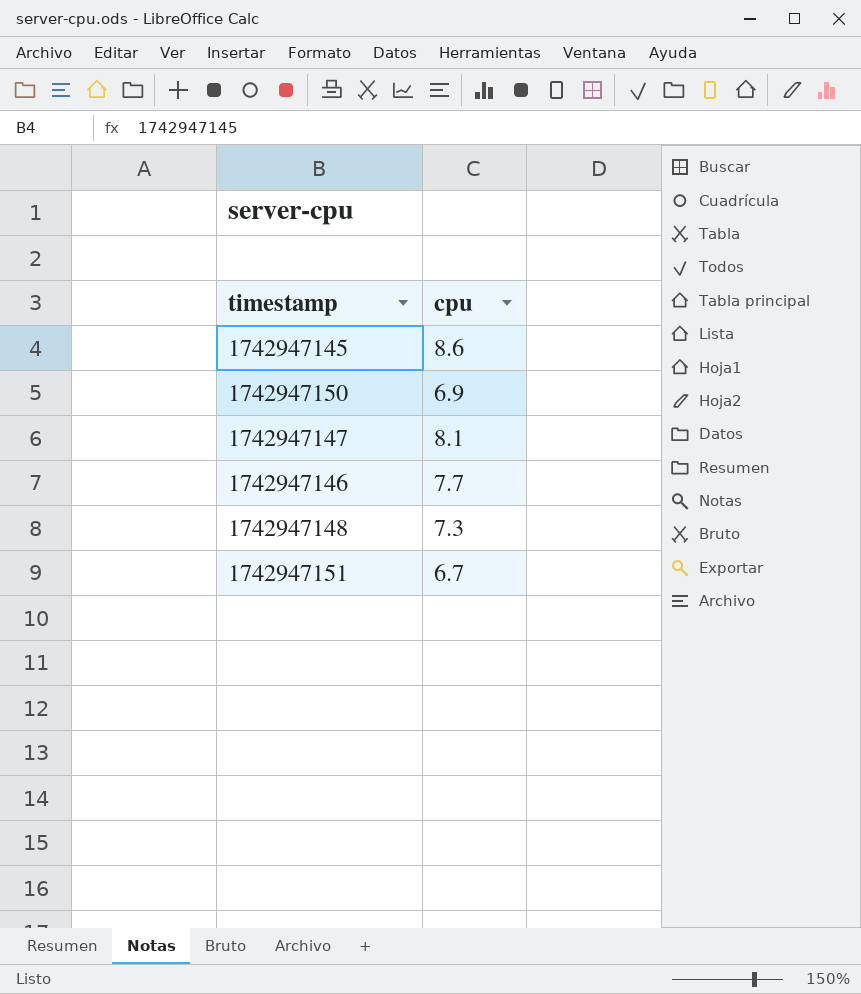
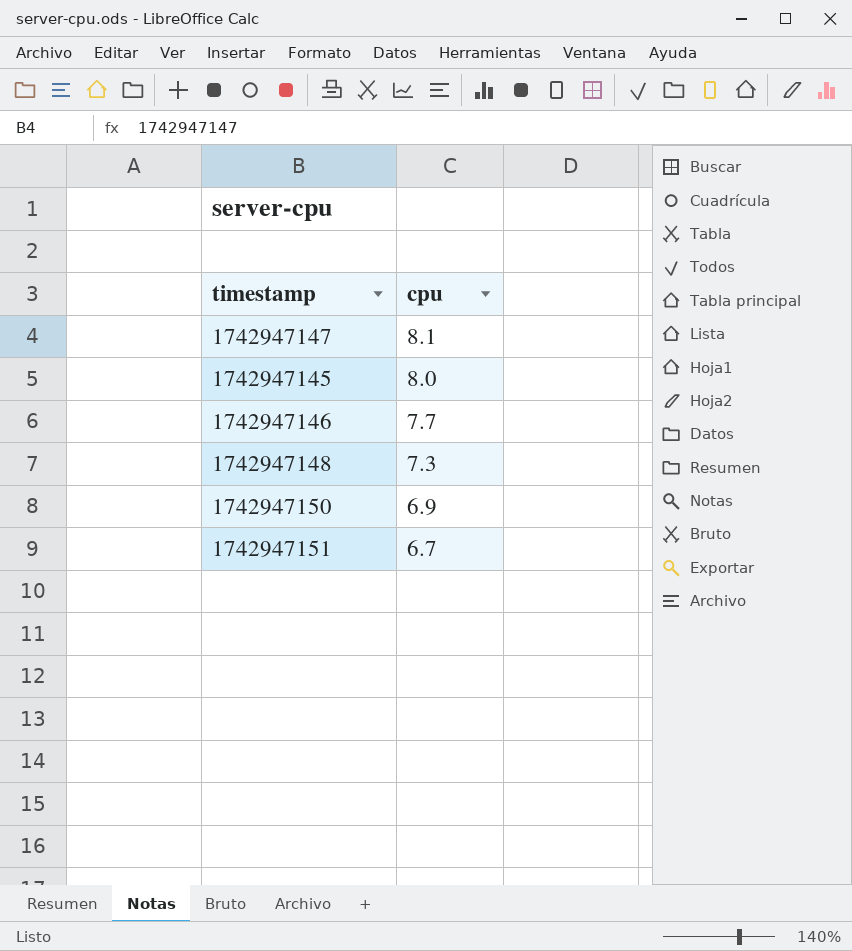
row order: none -> cpu descending
1742947145 | cpu: 8.6 -> 8.0

